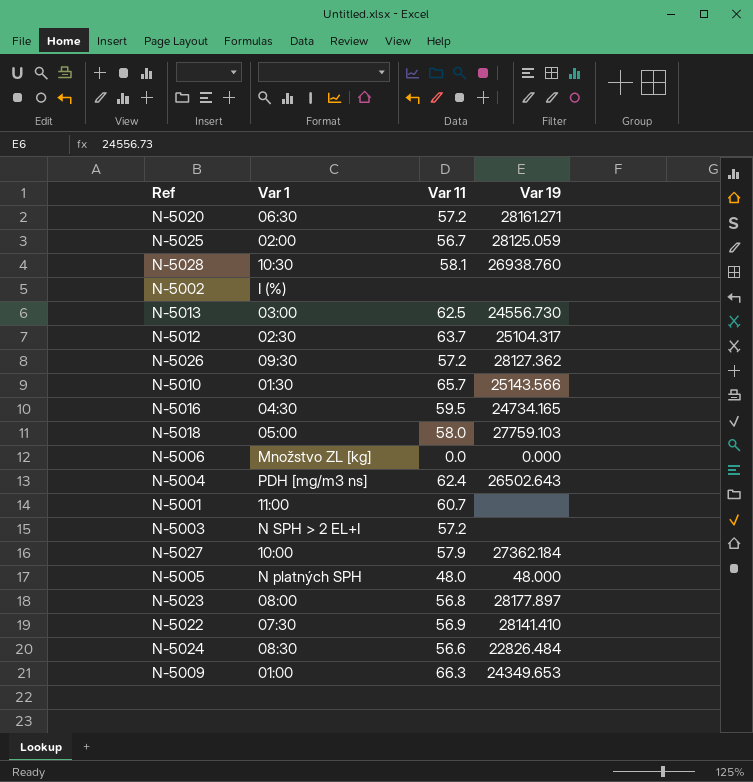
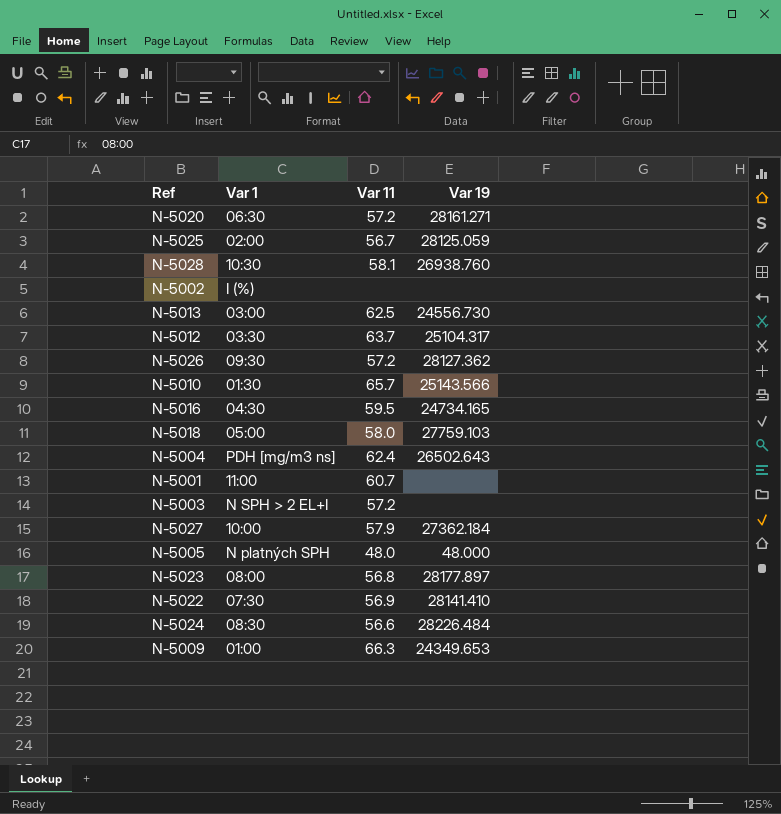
row N-5006: Množstvo ZL [kg] | 0.0 | 0.000 -> none
N-5012 | Var 1: 02:30 -> 03:30
N-5024 | Var 19: 22826.484 -> 28226.484

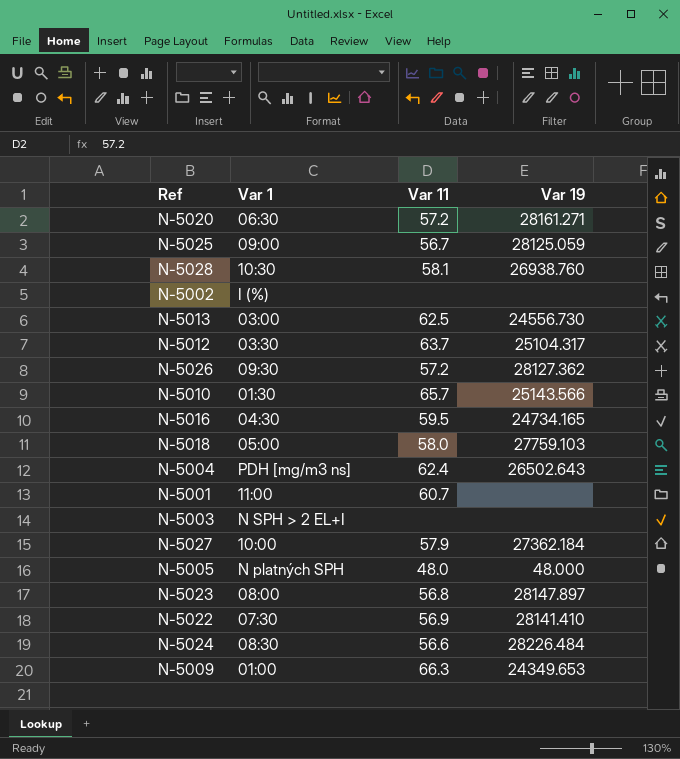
N-5025 | Var 1: 02:00 -> 09:00
N-5003 | Var 11: 57.2 -> none
N-5023 | Var 19: 28177.897 -> 28147.897

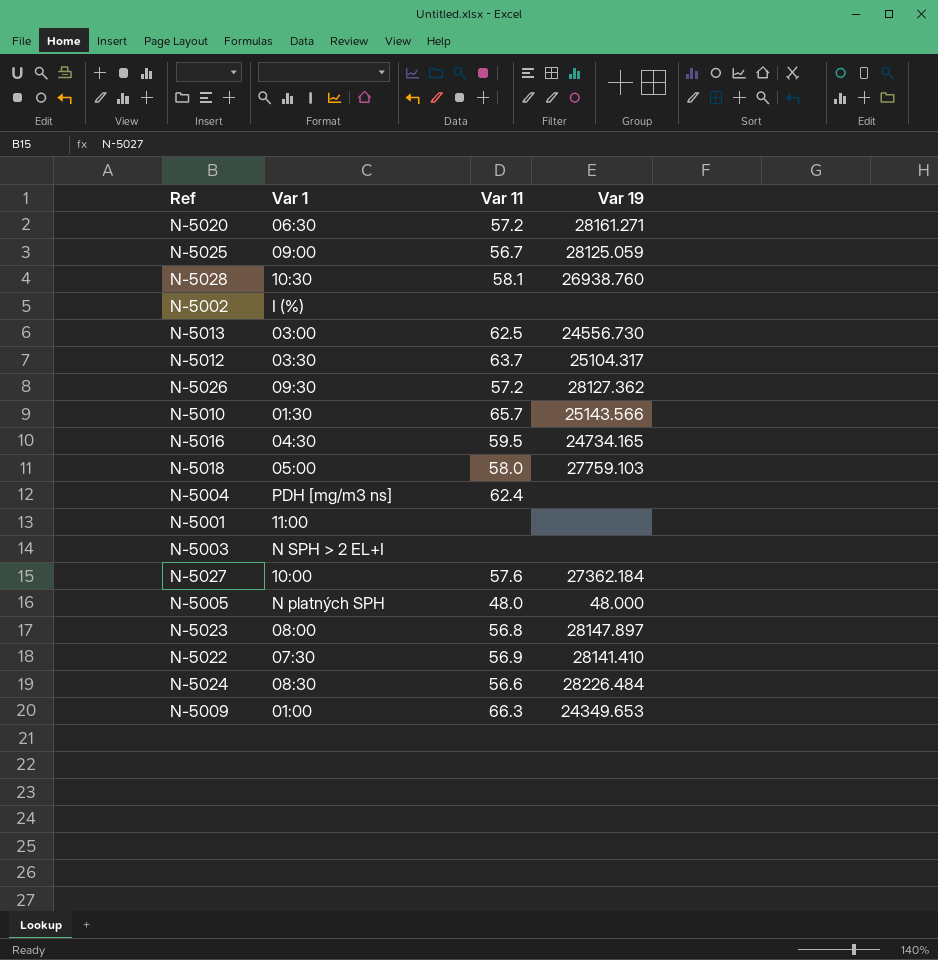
N-5004 | Var 19: 26502.643 -> none
N-5001 | Var 11: 60.7 -> none
N-5027 | Var 11: 57.9 -> 57.6

